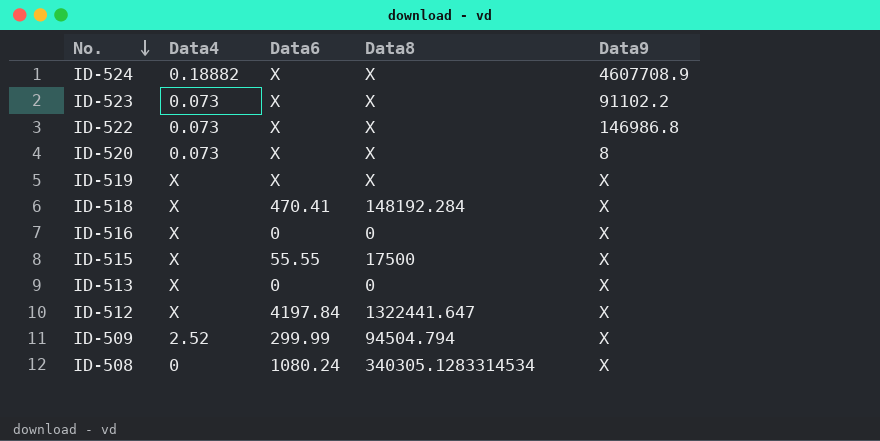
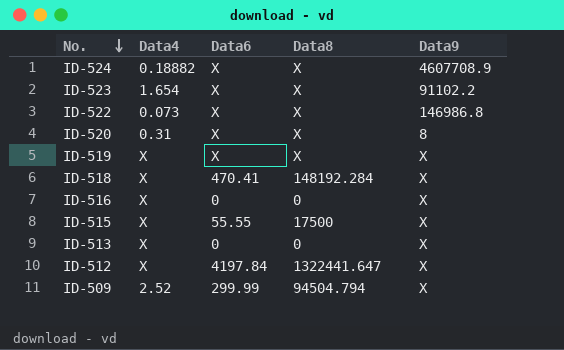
row ID-508: 0 | 1080.24 | 340305.1283314534 | Х -> none
ID-523 | Data4: 0.073 -> 1.654
ID-520 | Data4: 0.073 -> 0.31

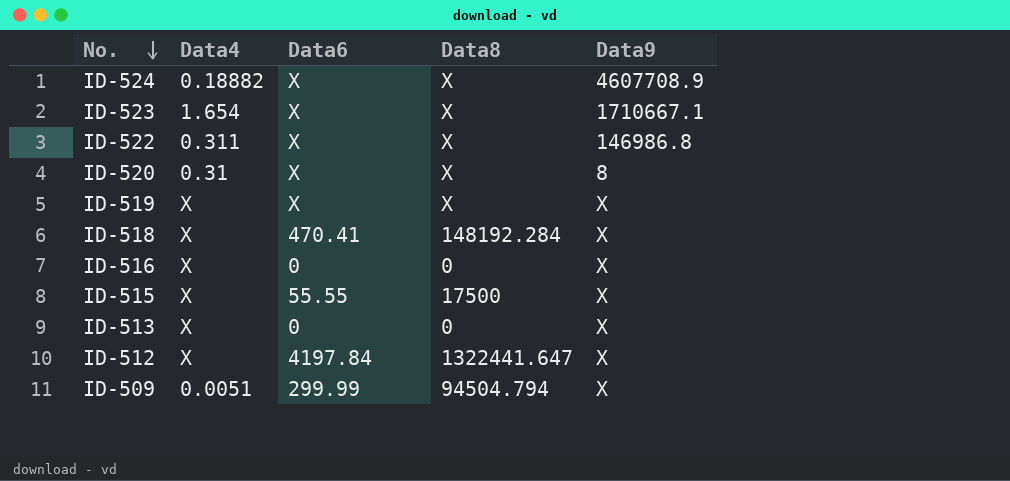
ID-523 | Data9: 91102.2 -> 1710667.1
ID-522 | Data4: 0.073 -> 0.311
ID-509 | Data4: 2.52 -> 0.0051

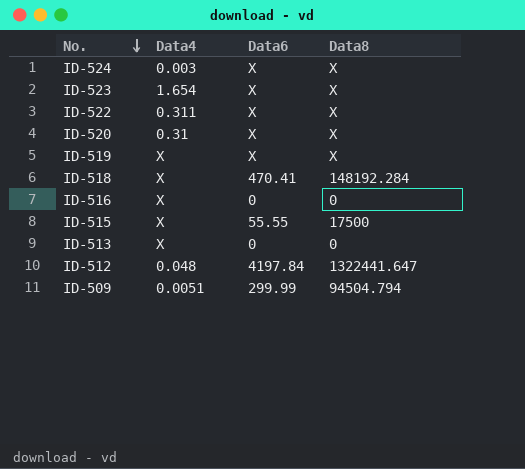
column Data9 | position: 5 -> none
ID-524 | Data4: 0.18882 -> 0.003
ID-512 | Data4: Х -> 0.048

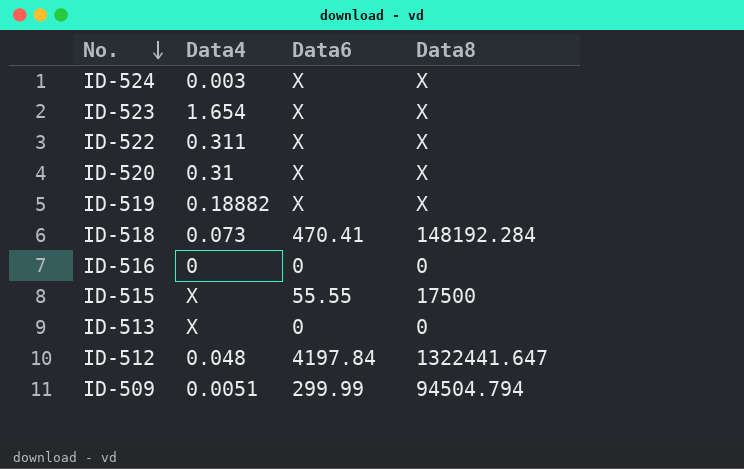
ID-519 | Data4: Х -> 0.18882
ID-518 | Data4: Х -> 0.073
ID-516 | Data4: Х -> 0

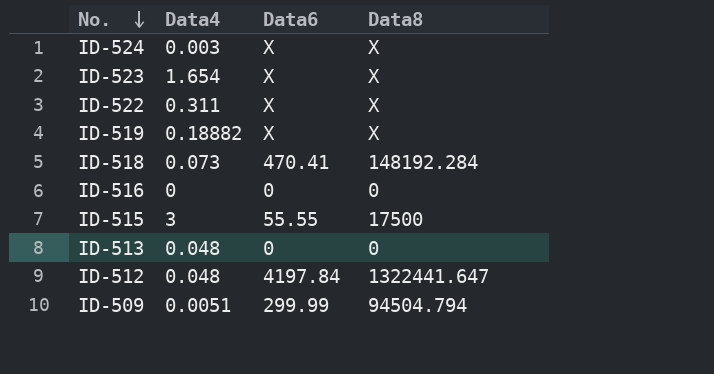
row ID-520: 0.31 | Х | Х -> none
ID-515 | Data4: Х -> 3
ID-513 | Data4: Х -> 0.048

